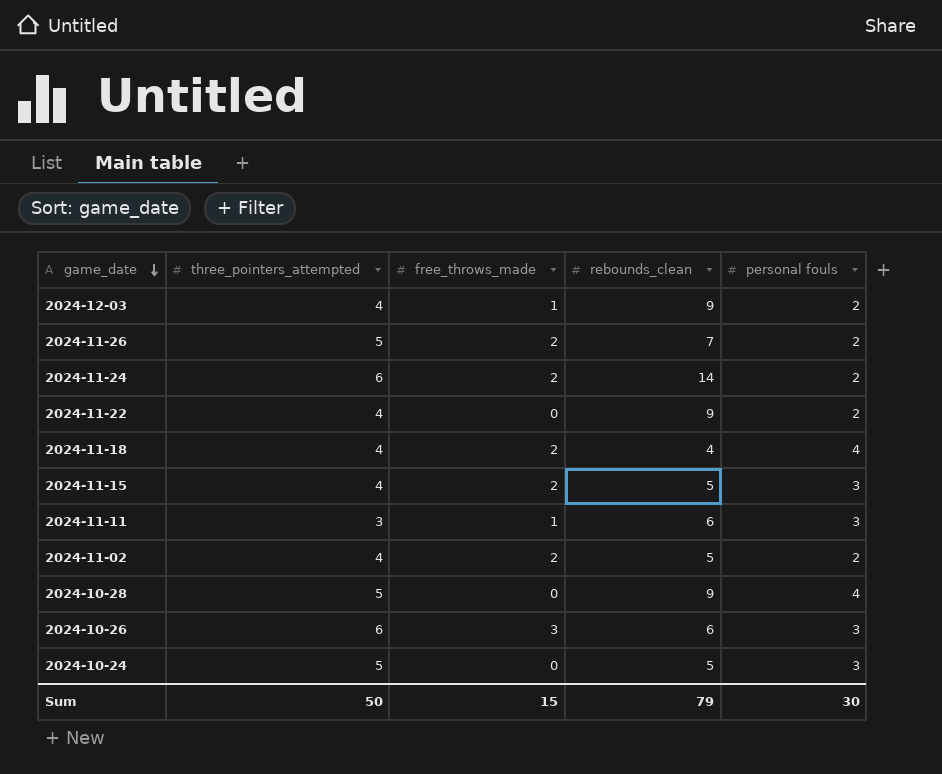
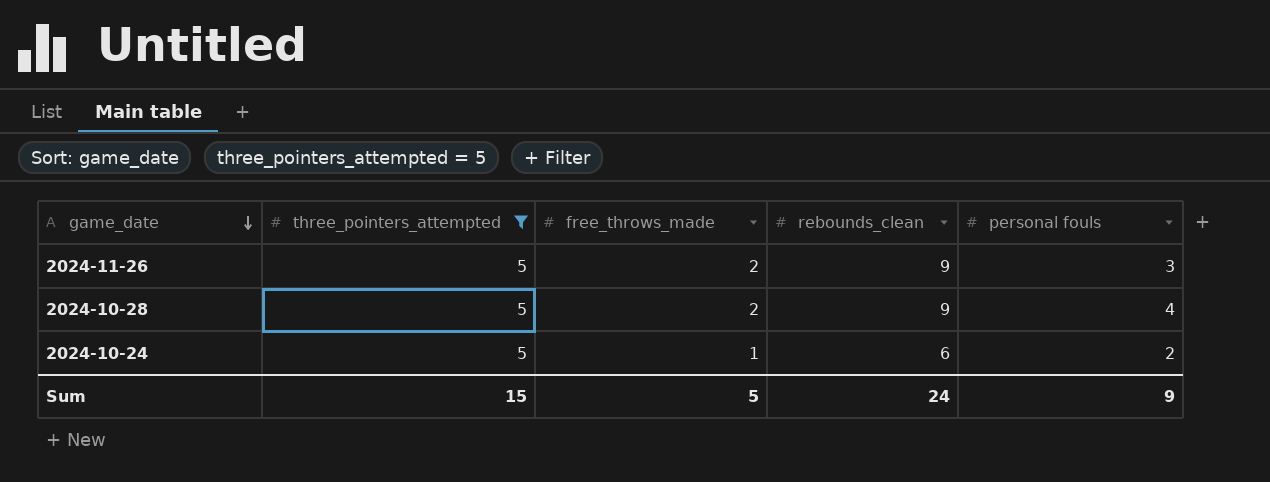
filter: none -> three_pointers_attempted = 5
2024-11-26 | rebounds_clean: 7 -> 9
2024-11-26 | personal fouls: 2 -> 3
2024-10-28 | free_throws_made: 0 -> 2
2024-10-24 | free_throws_made: 0 -> 1
2024-10-24 | rebounds_clean: 5 -> 6
2024-10-24 | personal fouls: 3 -> 2
Sum | three_pointers_attempted: 50 -> 15
Sum | free_throws_made: 15 -> 5
Sum | rebounds_clean: 79 -> 24
Sum | personal fouls: 30 -> 9

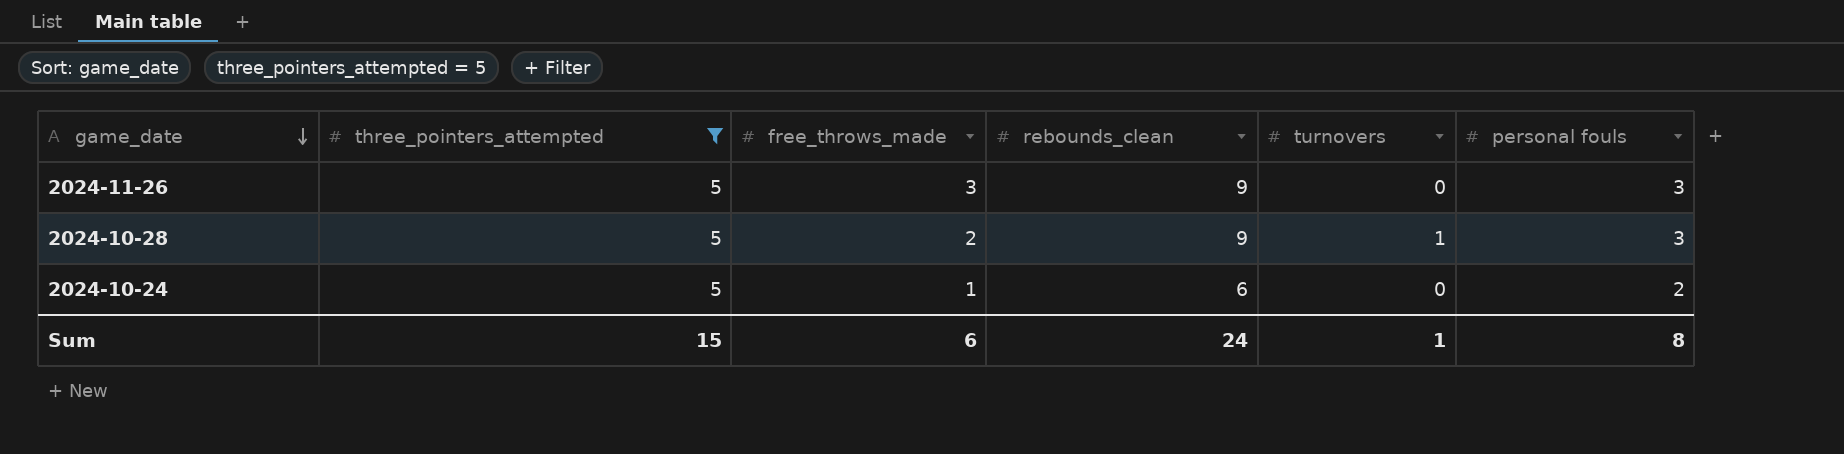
column turnovers | position: none -> 5
2024-11-26 | free_throws_made: 2 -> 3
2024-10-28 | personal fouls: 4 -> 3
Sum | free_throws_made: 5 -> 6
Sum | personal fouls: 9 -> 8

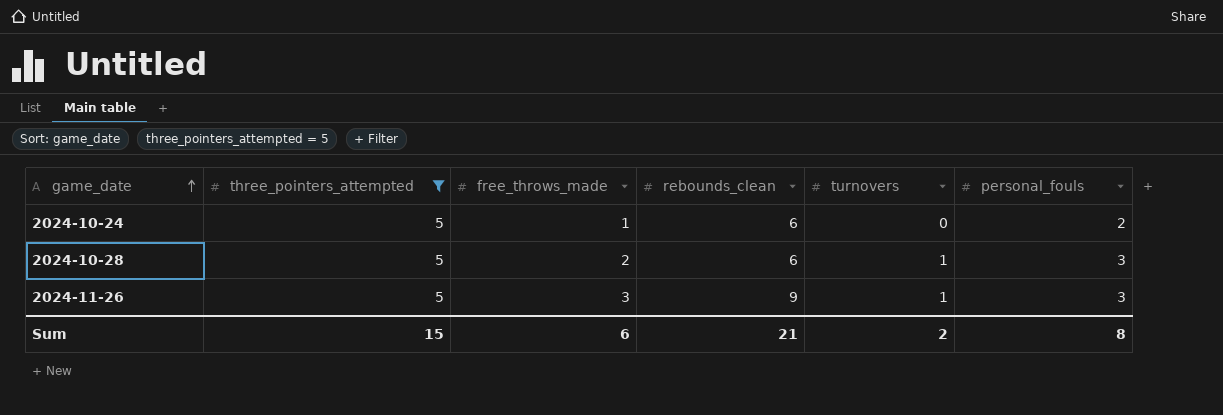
row order: game_date descending -> game_date ascending
column name: personal fouls -> personal_fouls
2024-10-28 | rebounds_clean: 9 -> 6
2024-11-26 | turnovers: 0 -> 1
Sum | rebounds_clean: 24 -> 21
Sum | turnovers: 1 -> 2

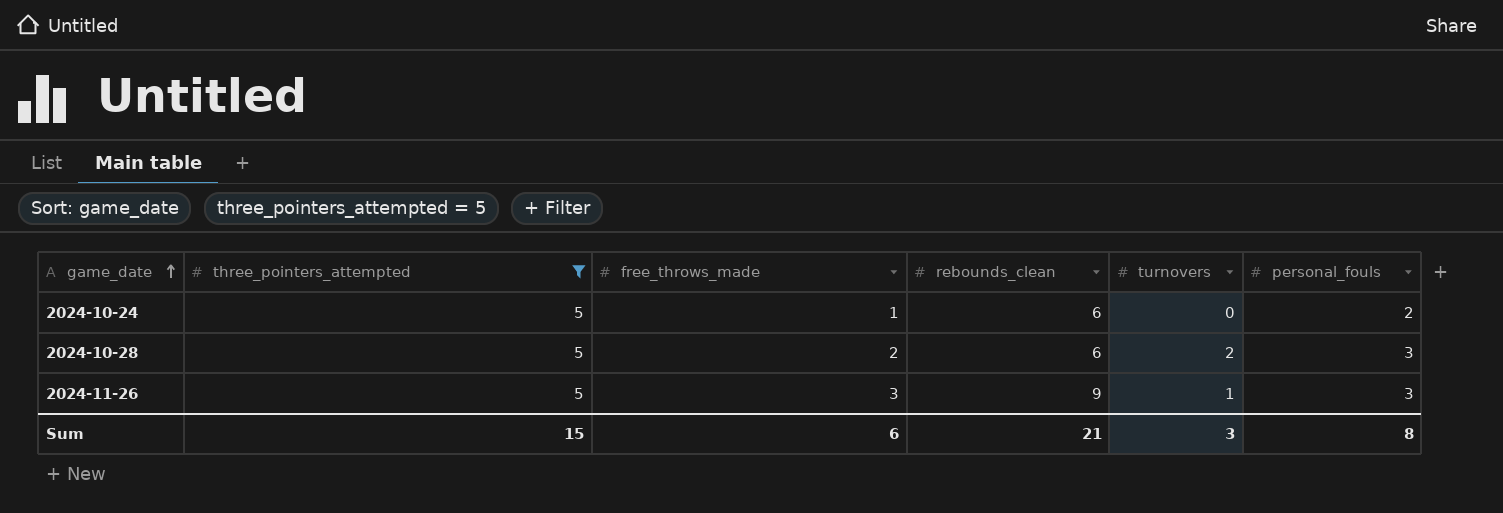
2024-10-28 | turnovers: 1 -> 2
Sum | turnovers: 2 -> 3

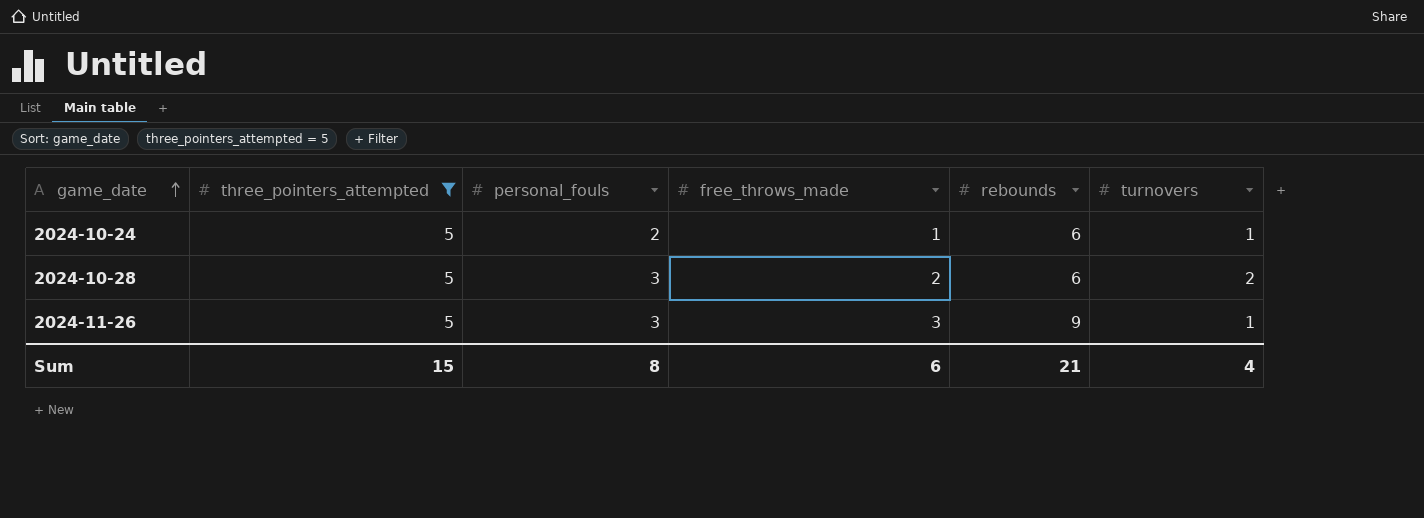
column personal_fouls | position: 6 -> 3
column name: rebounds_clean -> rebounds
2024-10-24 | turnovers: 0 -> 1
Sum | turnovers: 3 -> 4

